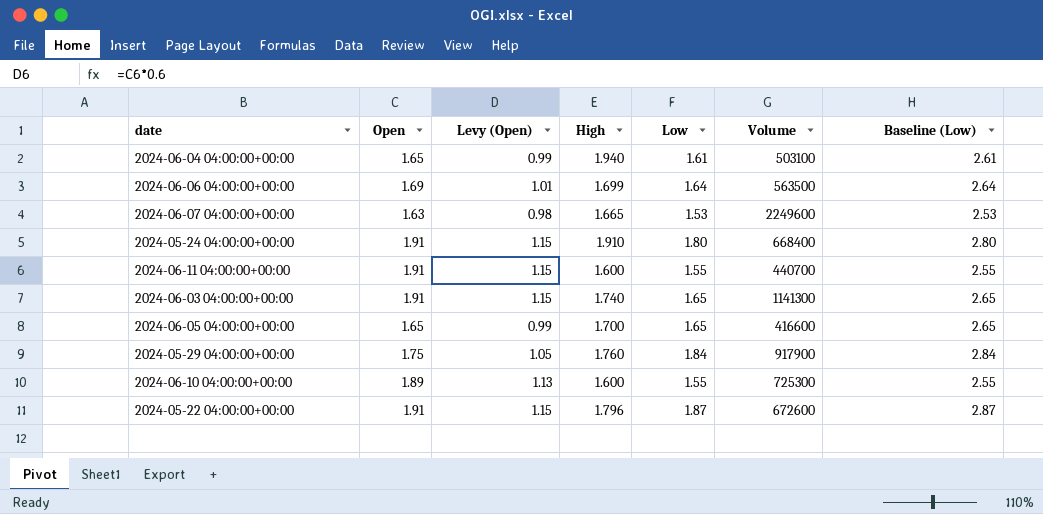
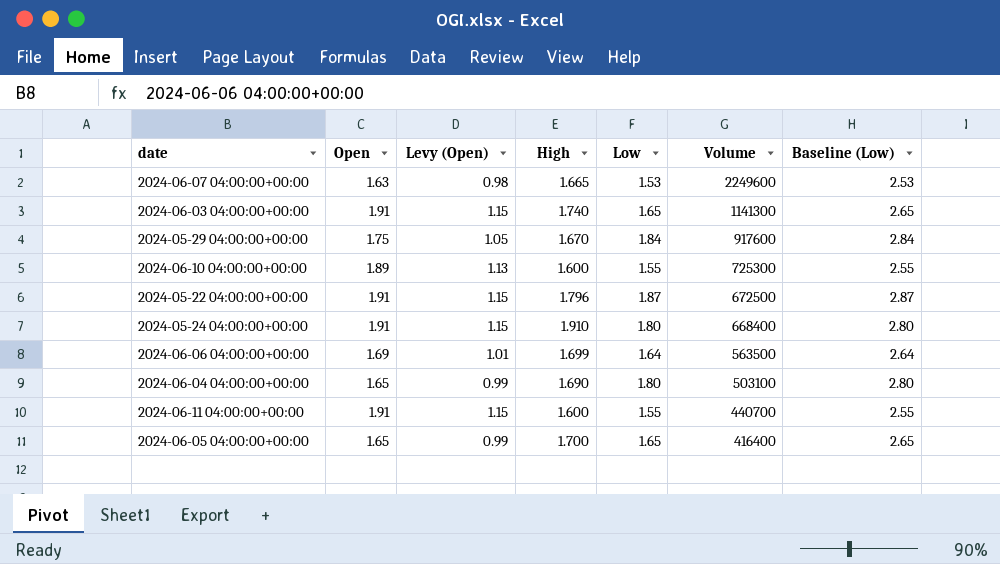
row order: none -> Volume descending
2024-05-29 04:00:00+00:00 | High: 1.760 -> 1.670
2024-05-29 04:00:00+00:00 | Volume: 917900 -> 917600
2024-05-22 04:00:00+00:00 | Volume: 672600 -> 672500
2024-06-04 04:00:00+00:00 | High: 1.940 -> 1.690
2024-06-04 04:00:00+00:00 | Low: 1.61 -> 1.80
2024-06-04 04:00:00+00:00 | Baseline (Low): 2.61 -> 2.80
2024-06-05 04:00:00+00:00 | Volume: 416600 -> 416400

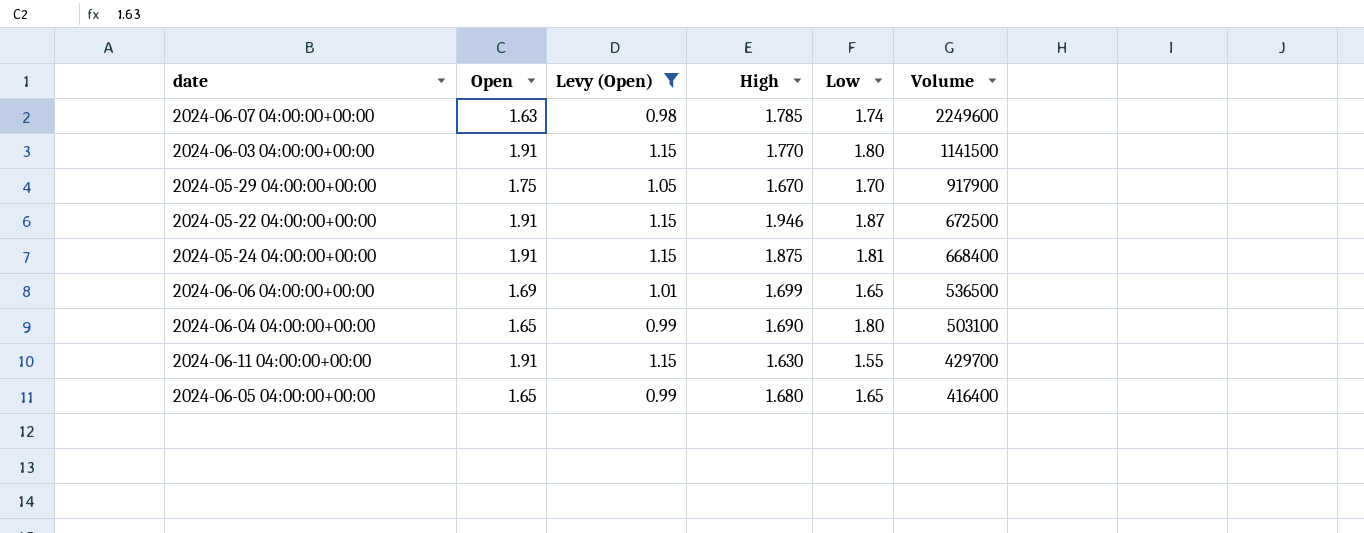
filter: none -> Levy (Open) != 1.13
column Baseline (Low) | formula: [Low] + 1 -> none
2024-06-07 04:00:00+00:00 | High: 1.665 -> 1.785
2024-06-07 04:00:00+00:00 | Low: 1.53 -> 1.74
2024-06-03 04:00:00+00:00 | High: 1.740 -> 1.770
2024-06-03 04:00:00+00:00 | Low: 1.65 -> 1.80
2024-06-03 04:00:00+00:00 | Volume: 1141300 -> 1141500
2024-05-29 04:00:00+00:00 | Low: 1.84 -> 1.70
2024-05-29 04:00:00+00:00 | Volume: 917600 -> 917900
2024-05-22 04:00:00+00:00 | High: 1.796 -> 1.946
2024-05-24 04:00:00+00:00 | High: 1.910 -> 1.875
2024-05-24 04:00:00+00:00 | Low: 1.80 -> 1.81
2024-06-06 04:00:00+00:00 | Low: 1.64 -> 1.65
2024-06-06 04:00:00+00:00 | Volume: 563500 -> 536500
2024-06-11 04:00:00+00:00 | High: 1.600 -> 1.630
2024-06-11 04:00:00+00:00 | Volume: 440700 -> 429700
2024-06-05 04:00:00+00:00 | High: 1.700 -> 1.680

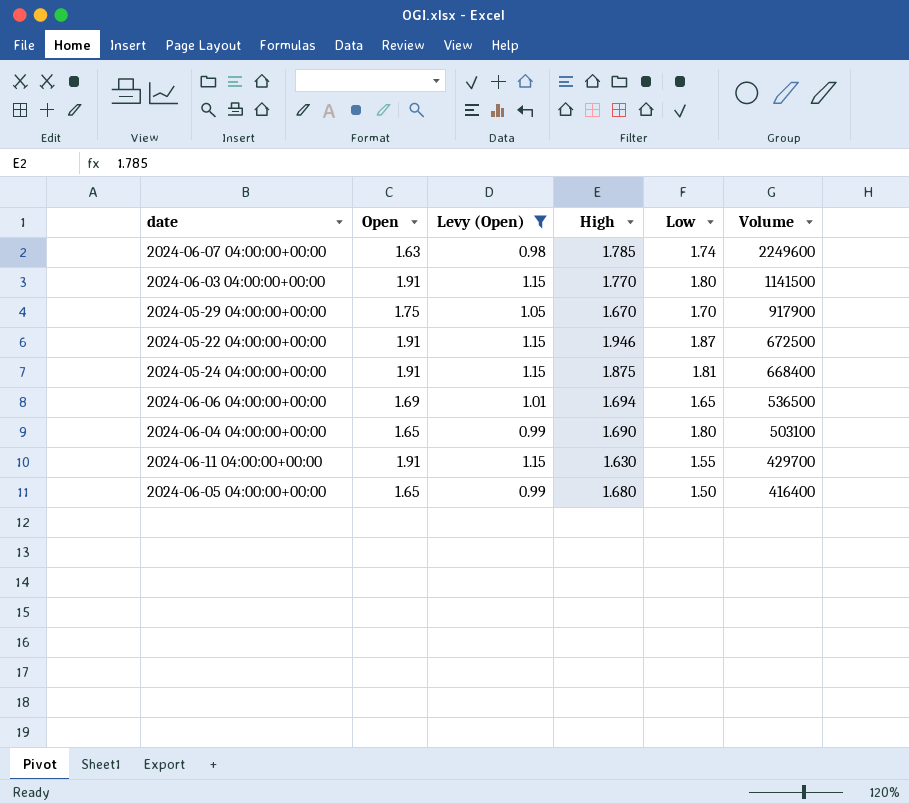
2024-06-06 04:00:00+00:00 | High: 1.699 -> 1.694
2024-06-05 04:00:00+00:00 | Low: 1.65 -> 1.50

